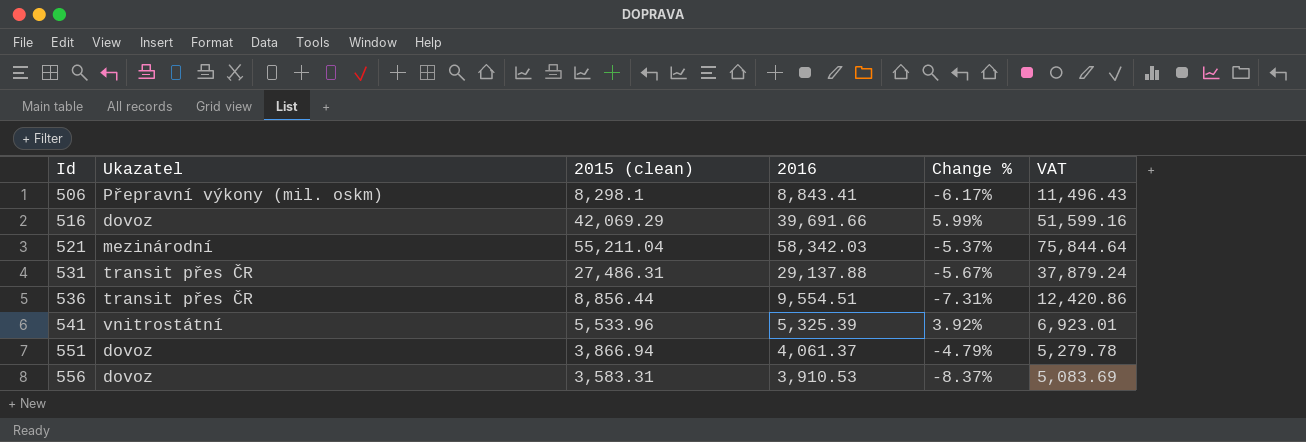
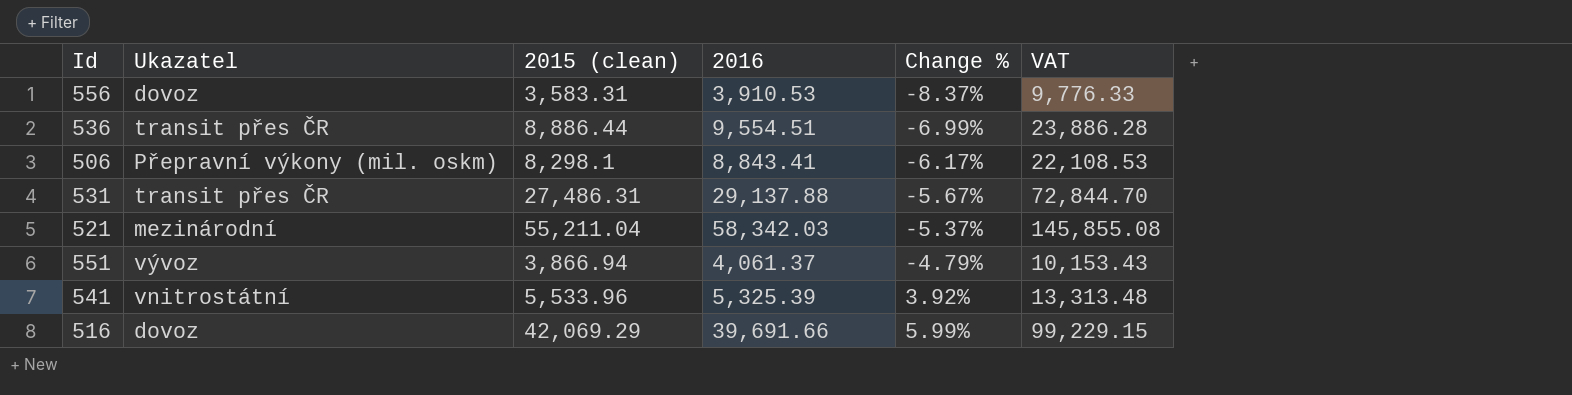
row order: Id ascending -> Change % ascending
column VAT | formula: [2016] * 1.3 -> [2016] * 2.5
536 | 2015 (clean): 8,856.44 -> 8,886.44
536 | Change %: -7.31% -> -6.99%
551 | Ukazatel: dovoz -> vývoz

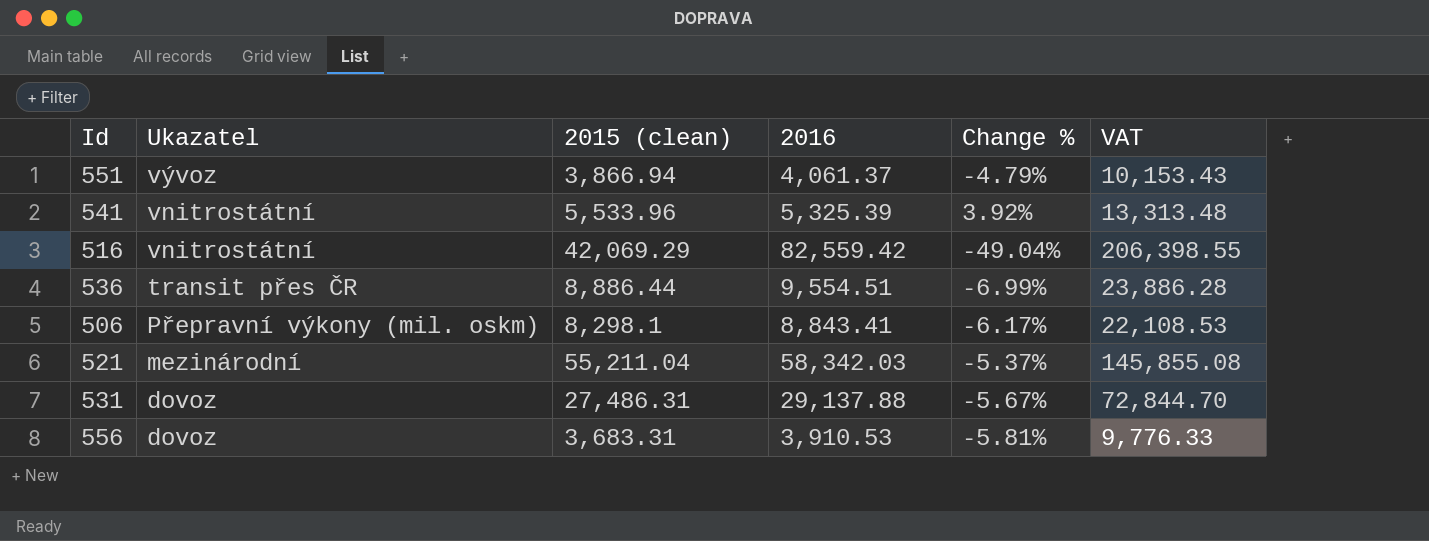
row order: Change % ascending -> Ukazatel descending
516 | Ukazatel: dovoz -> vnitrostátní
516 | 2016: 39,691.66 -> 82,559.42
516 | Change %: 5.99% -> -49.04%
516 | VAT: 99,229.15 -> 206,398.55
531 | Ukazatel: transit přes ČR -> dovoz
556 | 2015 (clean): 3,583.31 -> 3,683.31
556 | Change %: -8.37% -> -5.81%

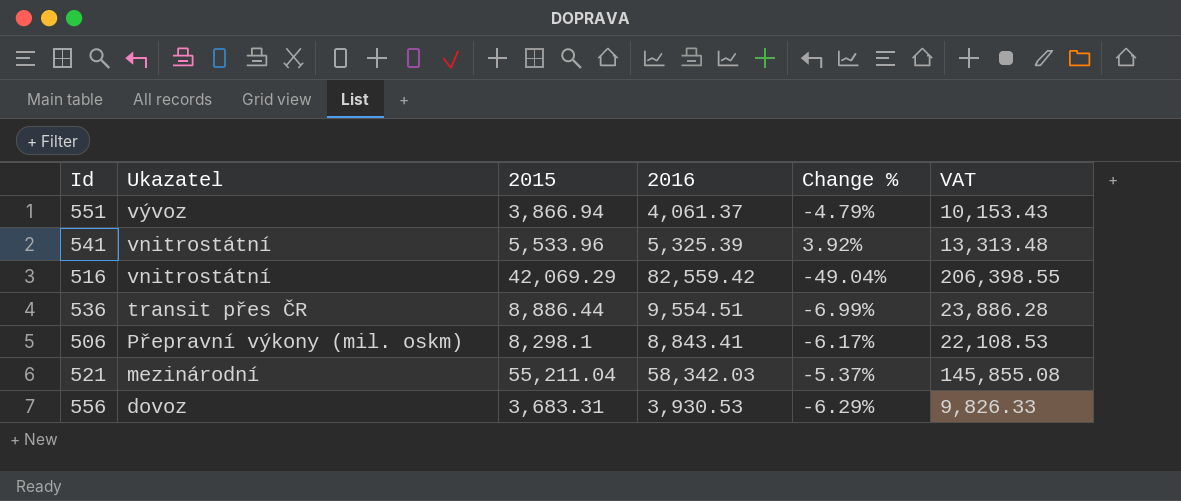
column name: 2015 (clean) -> 2015
row 531: dovoz | 27,486.31 | 29,137.88 | -5.67% | 72,844.70 -> none
556 | 2016: 3,910.53 -> 3,930.53
556 | Change %: -5.81% -> -6.29%
556 | VAT: 9,776.33 -> 9,826.33

